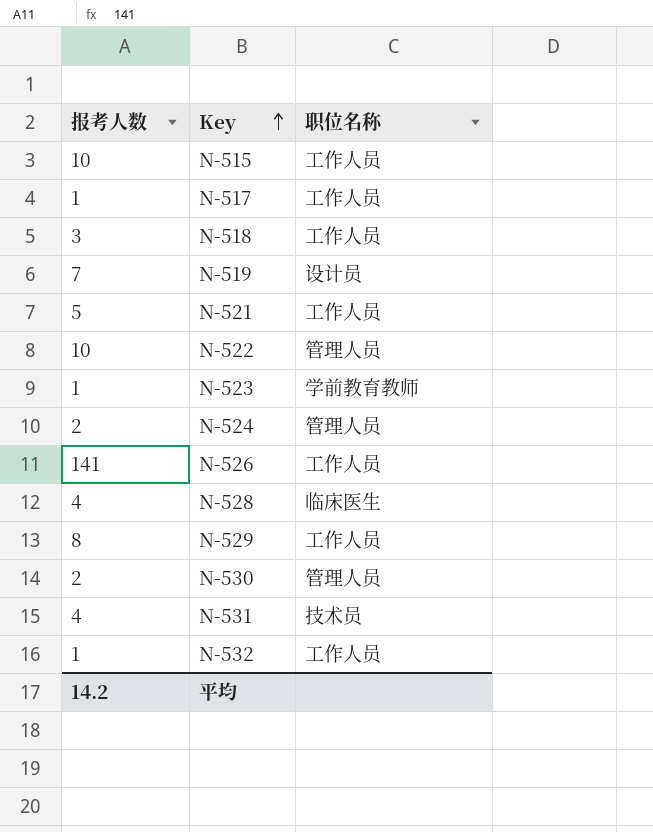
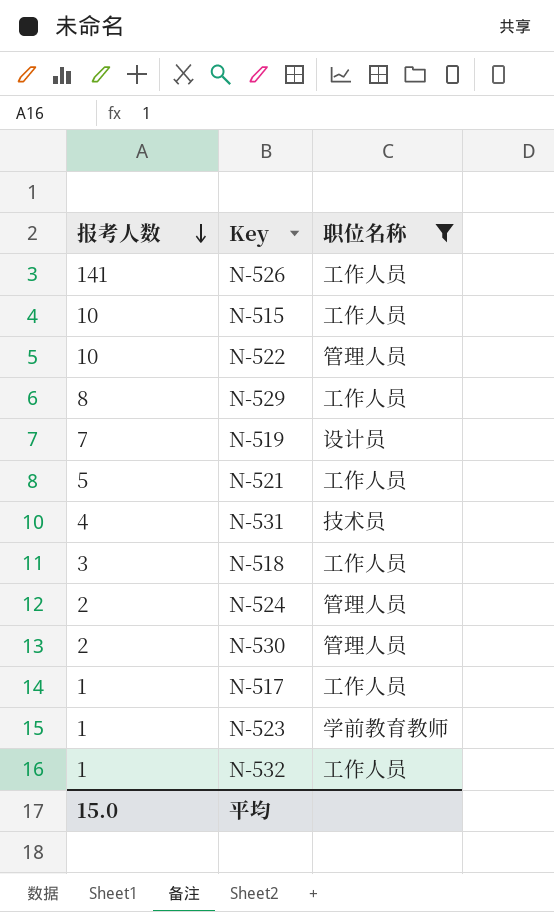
filter: none -> 职位名称 != 临床医生
row order: Key ascending -> 报考人数 descending
平均 | 报考人数: 14.2 -> 15.0

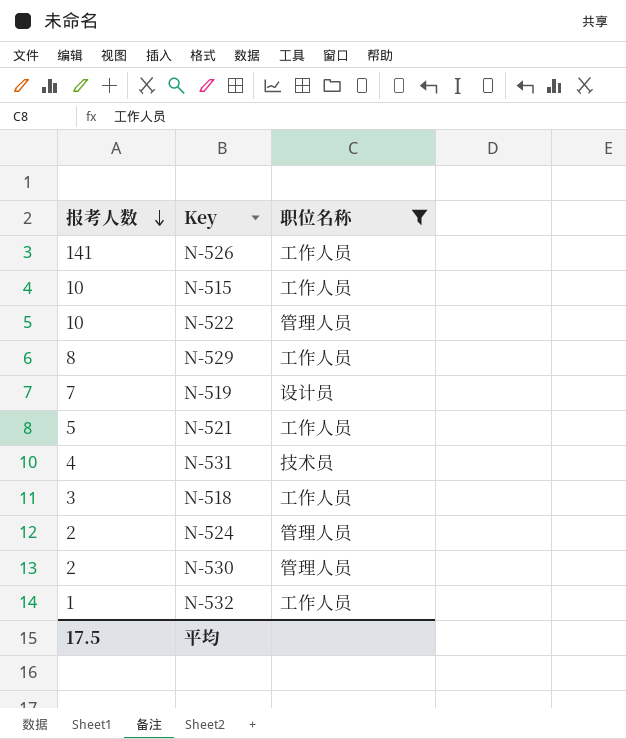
row N-517: 1 | 工作人员 -> none
row N-523: 1 | 学前教育教师 -> none
平均 | 报考人数: 15.0 -> 17.5

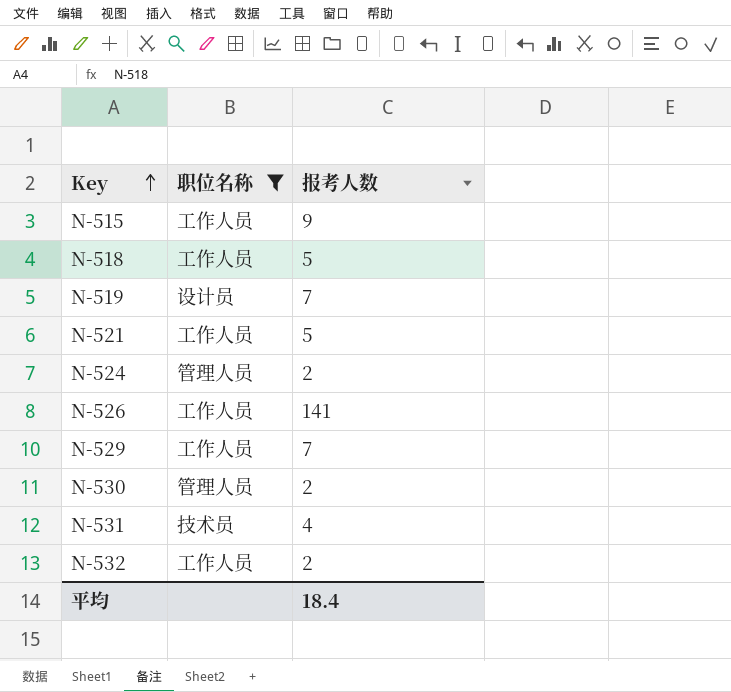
row order: 报考人数 descending -> Key ascending
column 报考人数 | position: 1 -> 3
row N-522: 10 | 管理人员 -> none
N-515 | 报考人数: 10 -> 9
N-518 | 报考人数: 3 -> 5
N-529 | 报考人数: 8 -> 7
N-532 | 报考人数: 1 -> 2
平均 | 报考人数: 17.5 -> 18.4

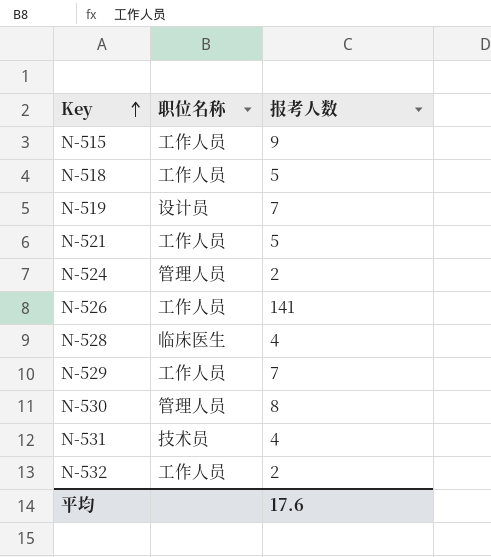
filter: 职位名称 != 临床医生 -> none
N-530 | 报考人数: 2 -> 8
平均 | 报考人数: 18.4 -> 17.6

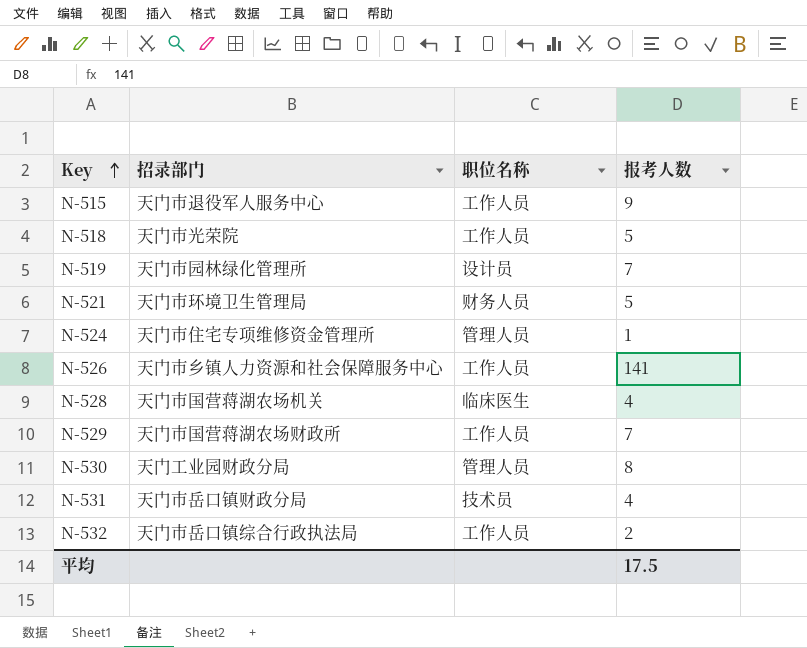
column 招录部门 | position: none -> 2
N-521 | 职位名称: 工作人员 -> 财务人员
N-524 | 报考人数: 2 -> 1
平均 | 报考人数: 17.6 -> 17.5

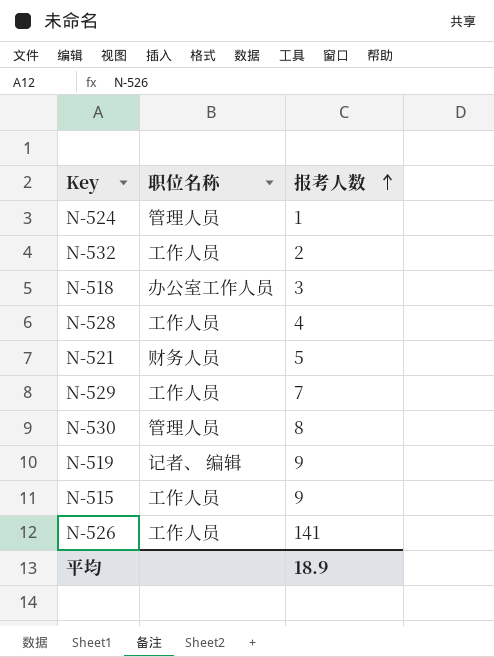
row order: Key ascending -> 报考人数 ascending
column 招录部门 | position: 2 -> none
row N-531: 天门市岳口镇财政分局 | 技术员 | 4 -> none
N-518 | 职位名称: 工作人员 -> 办公室工作人员
N-518 | 报考人数: 5 -> 3
N-528 | 职位名称: 临床医生 -> 工作人员
N-519 | 职位名称: 设计员 -> 记者、 编辑
N-519 | 报考人数: 7 -> 9
平均 | 报考人数: 17.5 -> 18.9

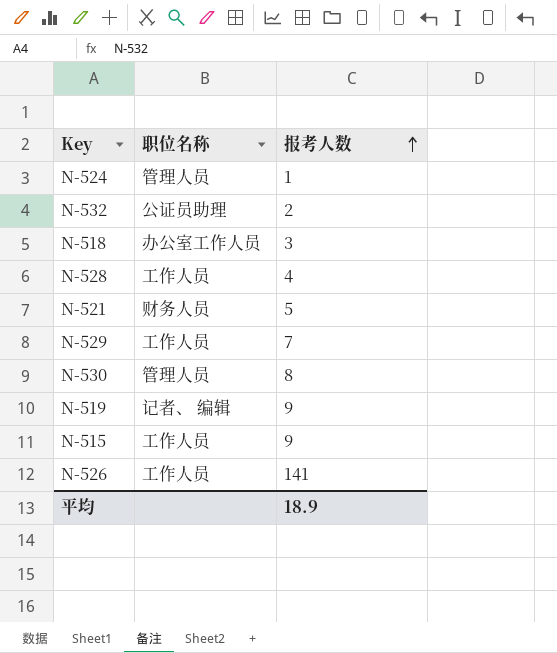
N-532 | 职位名称: 工作人员 -> 公证员助理

